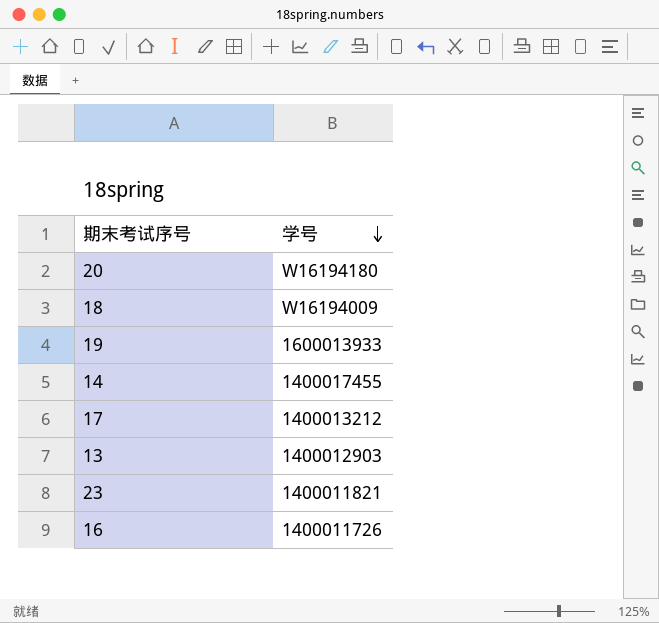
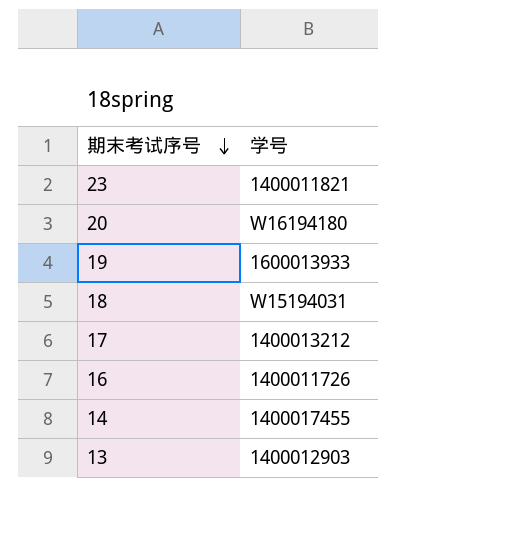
row order: 学号 descending -> 期末考试序号 descending
18 | 学号: W16194009 -> W15194031

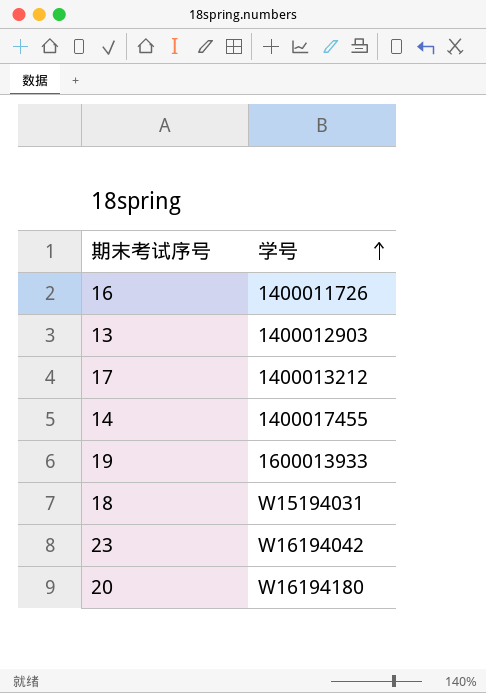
row order: 期末考试序号 descending -> 学号 ascending
23 | 学号: 1400011821 -> W16194042

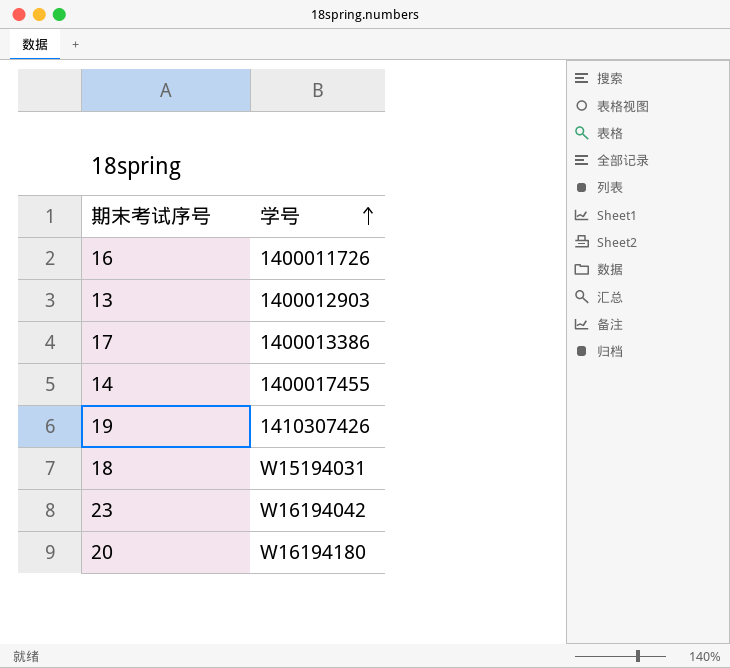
17 | 学号: 1400013212 -> 1400013386
19 | 学号: 1600013933 -> 1410307426

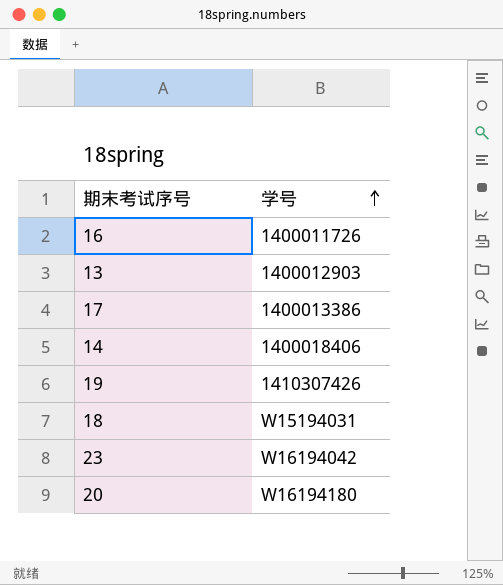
14 | 学号: 1400017455 -> 1400018406

